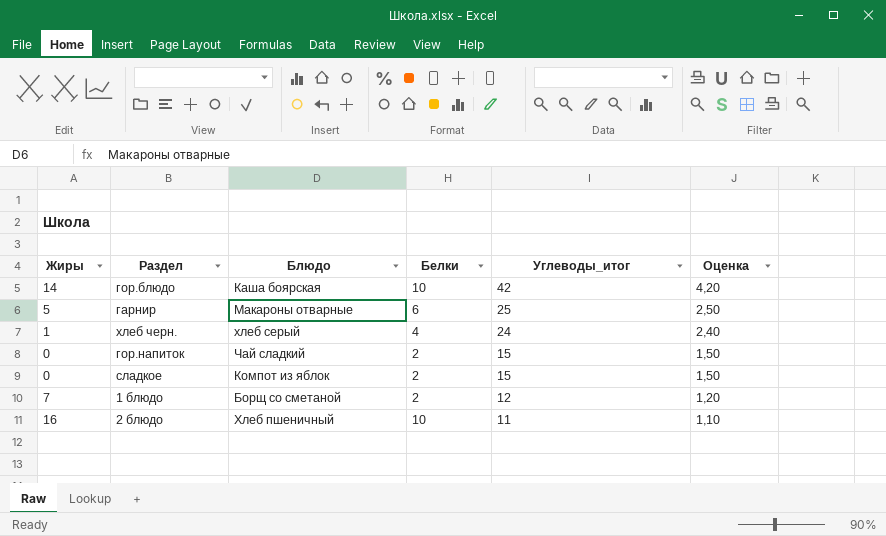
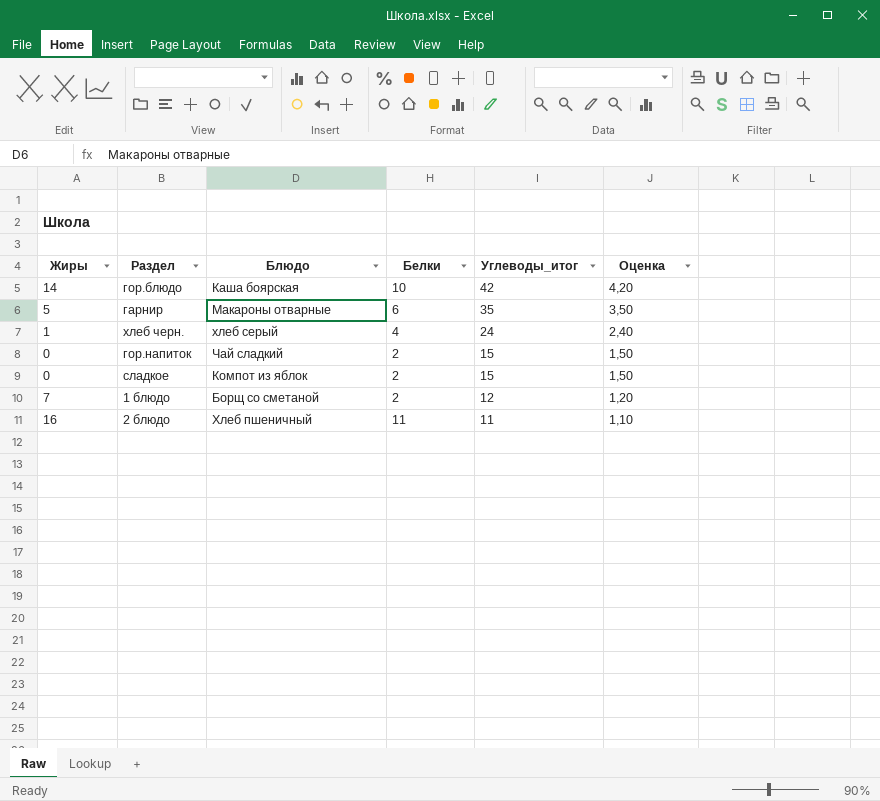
гарнир | Углеводы_итог: 25 -> 35
гарнир | Оценка: 2,50 -> 3,50
2 блюдо | Белки: 10 -> 11

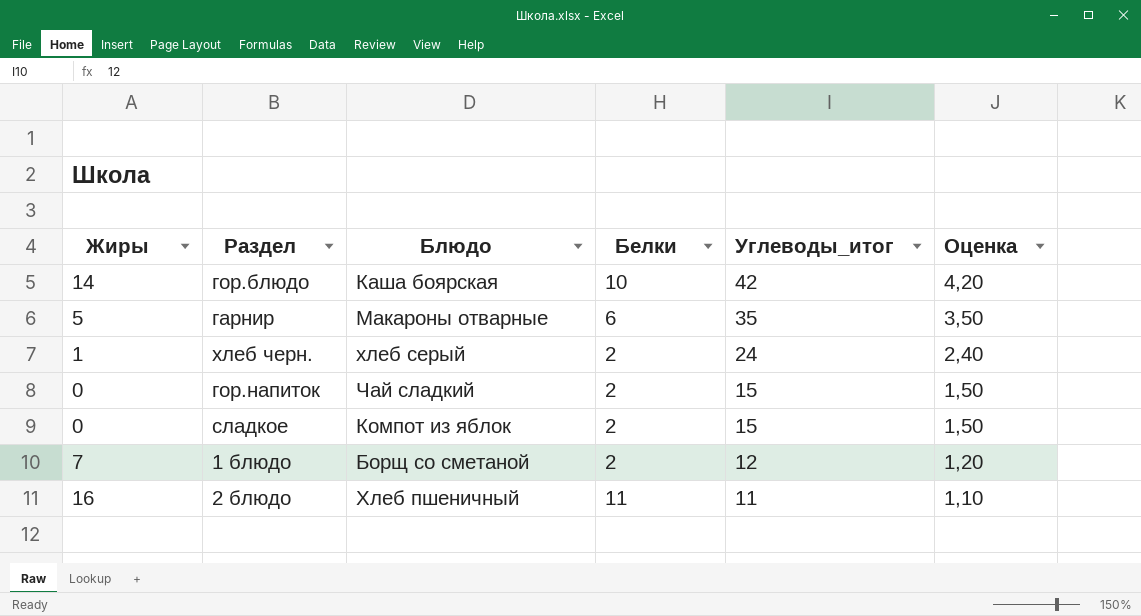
хлеб черн. | Белки: 4 -> 2

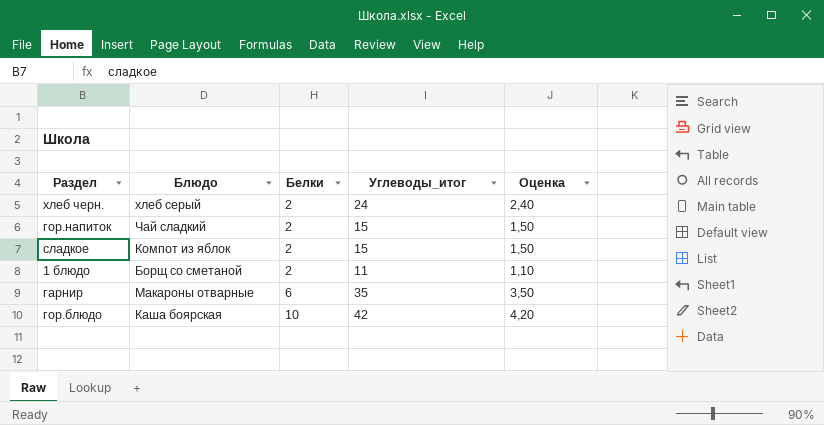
row order: Углеводы_итог descending -> Белки ascending
column Жиры | position: 1 -> none
row 2 блюдо: 16 | Хлеб пшеничный | 11 | 11 | 1,10 -> none
1 блюдо | Углеводы_итог: 12 -> 11
1 блюдо | Оценка: 1,20 -> 1,10

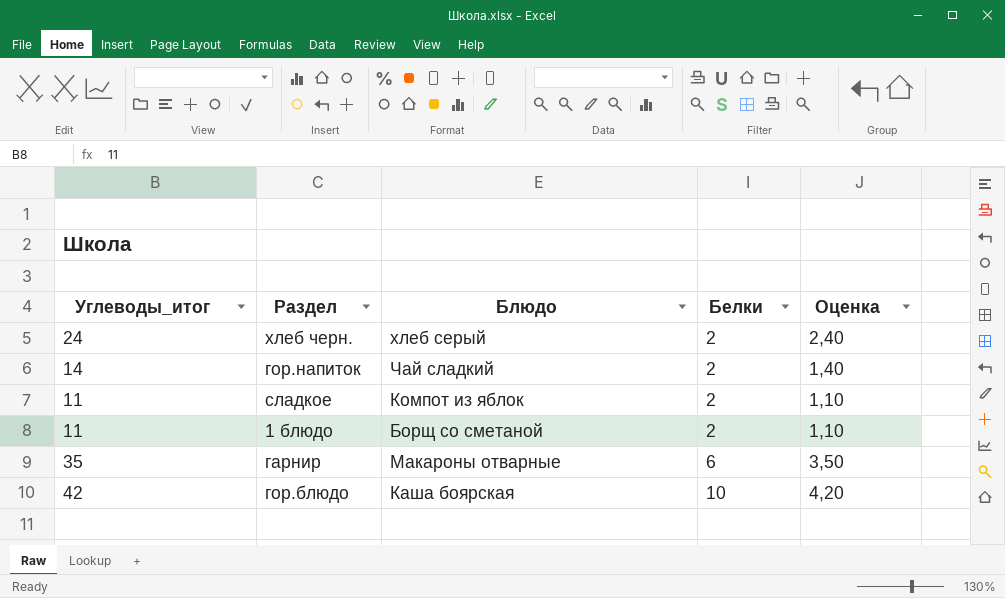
column Углеводы_итог | position: 4 -> 1
гор.напиток | Углеводы_итог: 15 -> 14
гор.напиток | Оценка: 1,50 -> 1,40
сладкое | Углеводы_итог: 15 -> 11
сладкое | Оценка: 1,50 -> 1,10

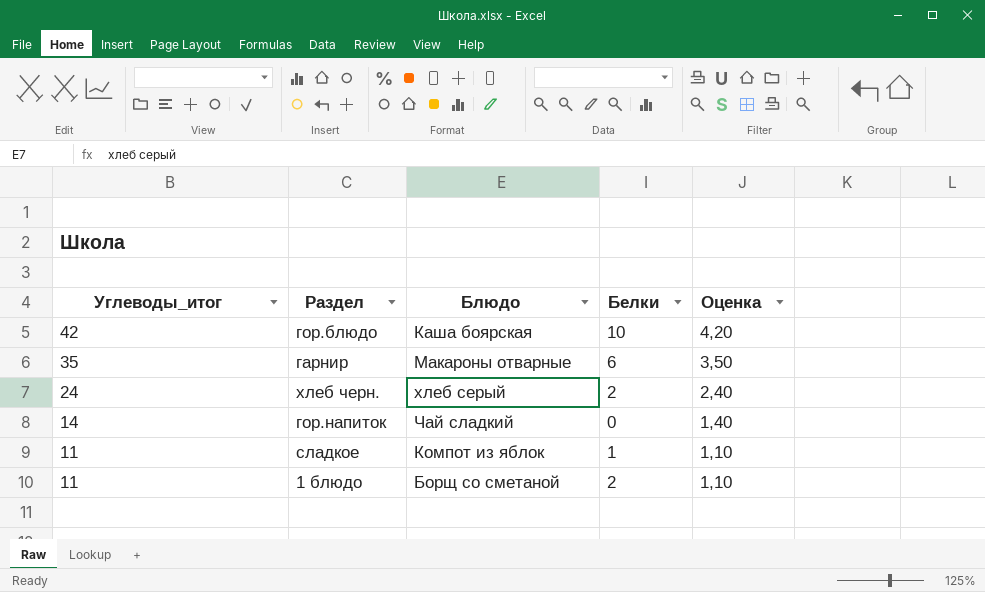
row order: Белки ascending -> Углеводы_итог descending
гор.напиток | Белки: 2 -> 0
сладкое | Белки: 2 -> 1

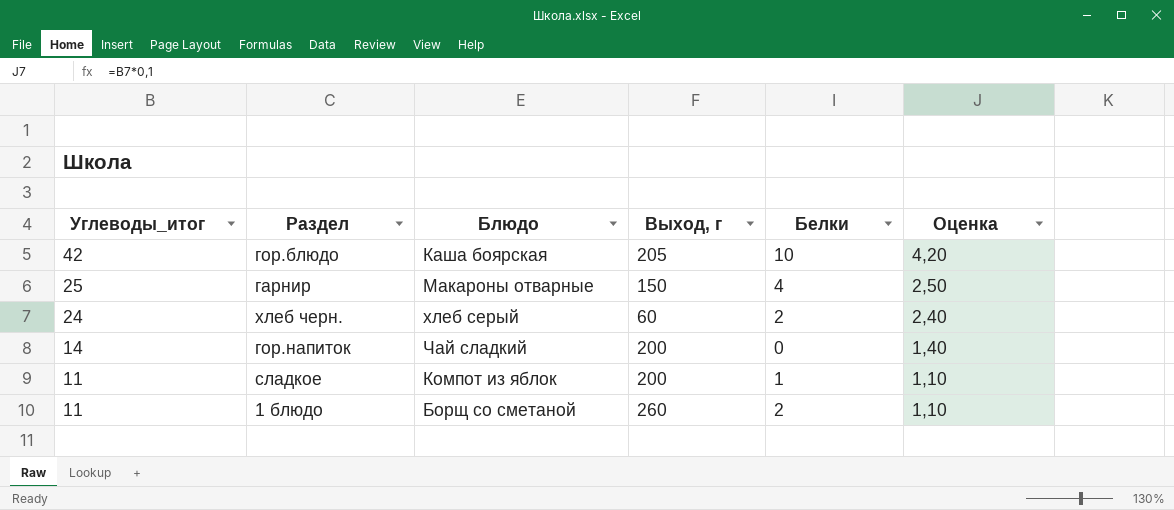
column Выход, г | position: none -> 4
гарнир | Углеводы_итог: 35 -> 25
гарнир | Белки: 6 -> 4
гарнир | Оценка: 3,50 -> 2,50

